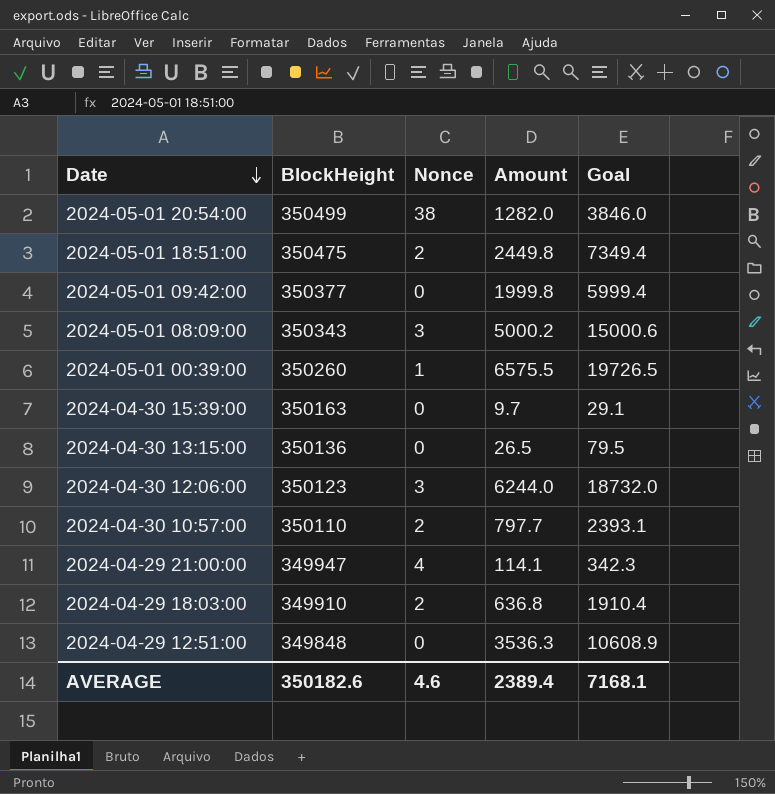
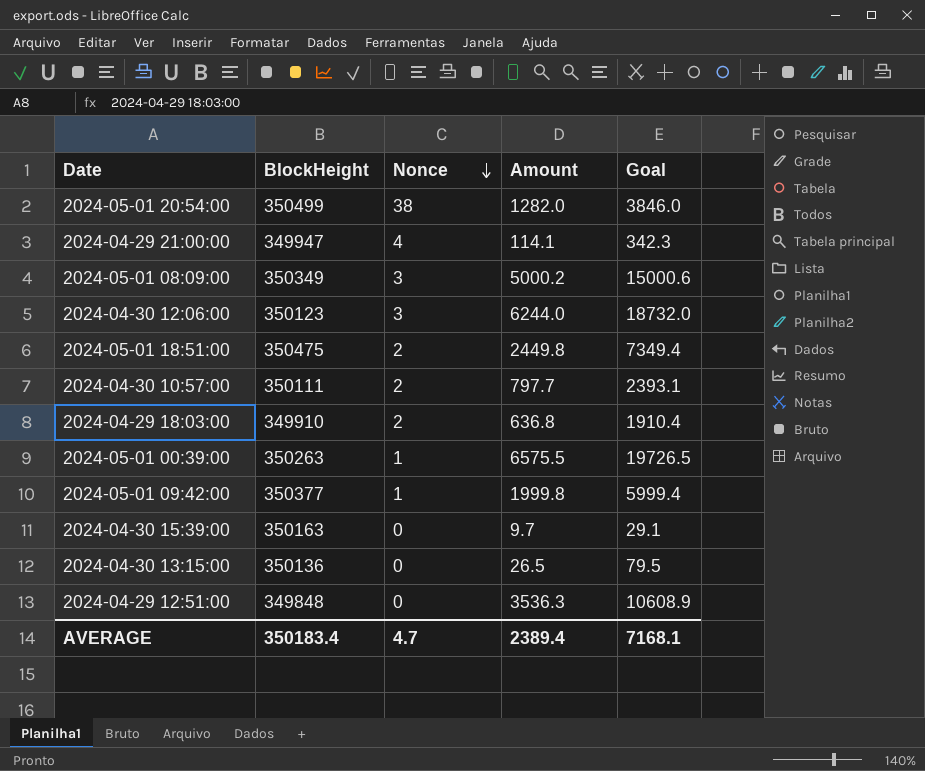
row order: Date descending -> Nonce descending
2024-05-01 08:09:00 | BlockHeight: 350343 -> 350349
2024-04-30 10:57:00 | BlockHeight: 350110 -> 350111
2024-05-01 00:39:00 | BlockHeight: 350260 -> 350263
2024-05-01 09:42:00 | Nonce: 0 -> 1
AVERAGE | BlockHeight: 350182.6 -> 350183.4
AVERAGE | Nonce: 4.6 -> 4.7

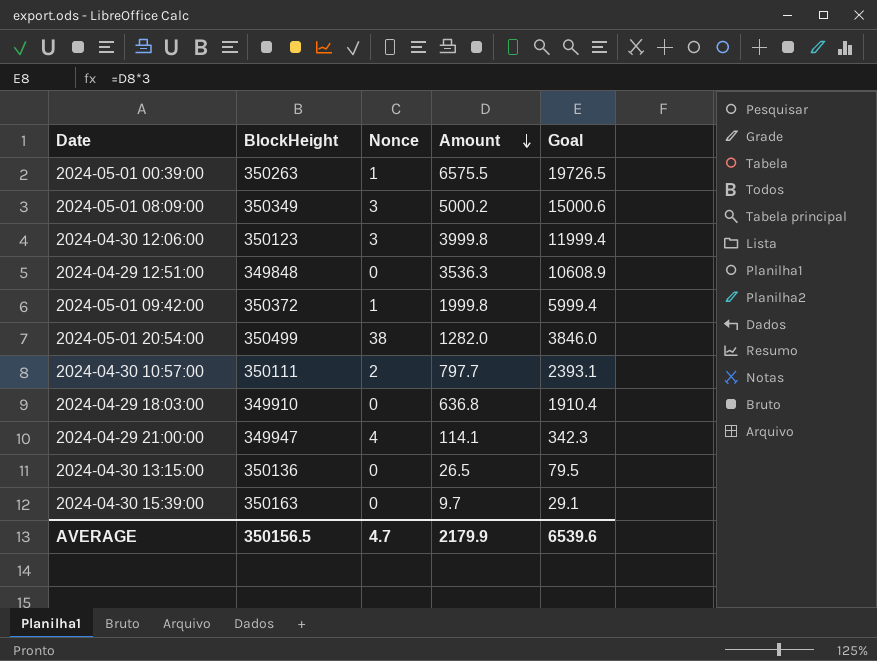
row order: Nonce descending -> Amount descending
row 2024-05-01 18:51:00: 350475 | 2 | 2449.8 | 7349.4 -> none
2024-04-30 12:06:00 | Amount: 6244.0 -> 3999.8
2024-04-30 12:06:00 | Goal: 18732.0 -> 11999.4
2024-05-01 09:42:00 | BlockHeight: 350377 -> 350372
2024-04-29 18:03:00 | Nonce: 2 -> 0
AVERAGE | BlockHeight: 350183.4 -> 350156.5
AVERAGE | Amount: 2389.4 -> 2179.9
AVERAGE | Goal: 7168.1 -> 6539.6

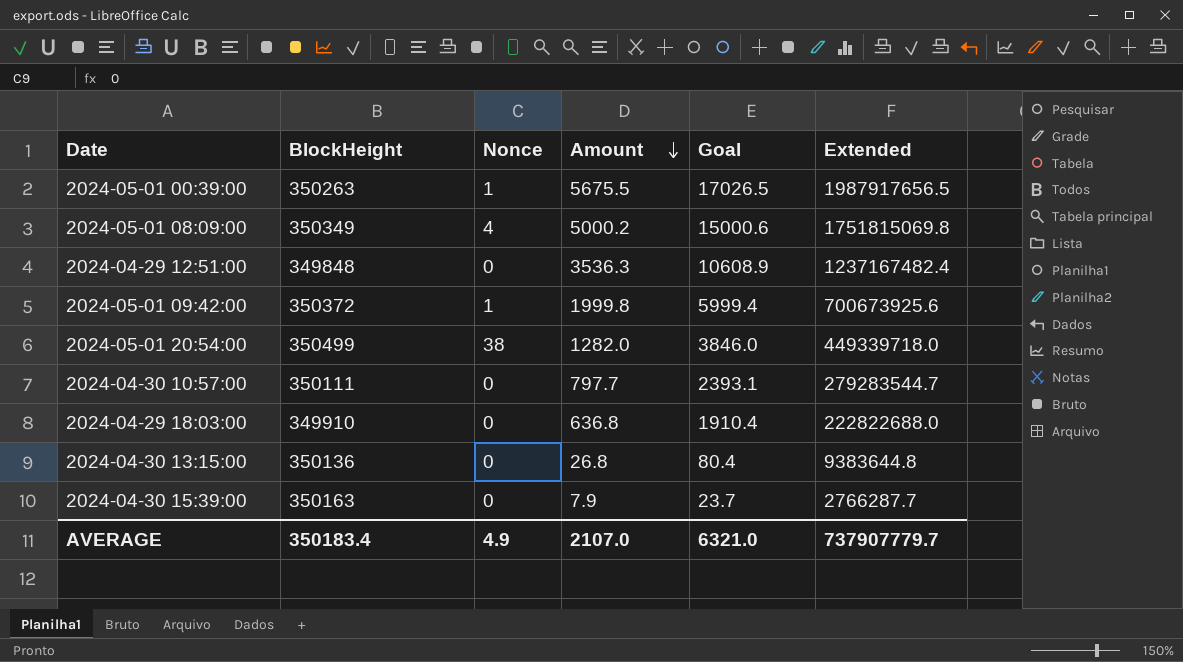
column Extended | formula: none -> [BlockHeight] * [Amount]
row 2024-04-30 12:06:00: 350123 | 3 | 3999.8 | 11999.4 -> none
row 2024-04-29 21:00:00: 349947 | 4 | 114.1 | 342.3 -> none
2024-05-01 00:39:00 | Amount: 6575.5 -> 5675.5
2024-05-01 00:39:00 | Goal: 19726.5 -> 17026.5
2024-05-01 08:09:00 | Nonce: 3 -> 4
2024-04-30 10:57:00 | Nonce: 2 -> 0
2024-04-30 13:15:00 | Amount: 26.5 -> 26.8
2024-04-30 13:15:00 | Goal: 79.5 -> 80.4
2024-04-30 15:39:00 | Amount: 9.7 -> 7.9
2024-04-30 15:39:00 | Goal: 29.1 -> 23.7
AVERAGE | BlockHeight: 350156.5 -> 350183.4
AVERAGE | Nonce: 4.7 -> 4.9
AVERAGE | Amount: 2179.9 -> 2107.0
AVERAGE | Goal: 6539.6 -> 6321.0

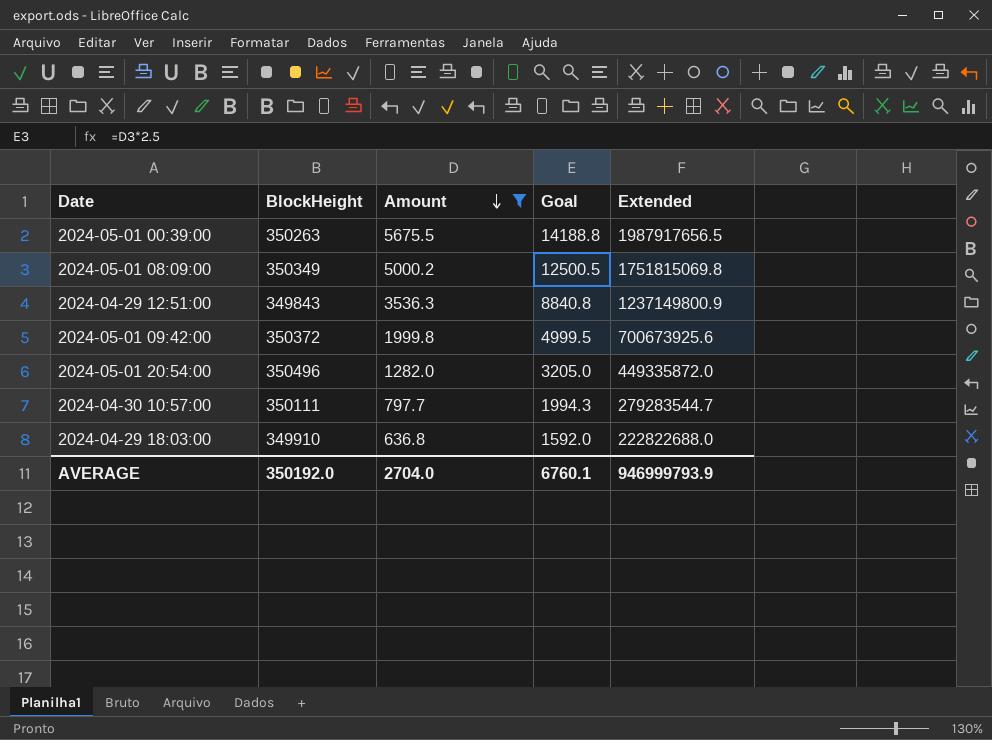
filter: none -> Amount >= 636.8
column Nonce | position: 3 -> none
column Goal | formula: [Amount] * 3 -> [Amount] * 2.5
2024-04-29 12:51:00 | BlockHeight: 349848 -> 349843
2024-04-29 12:51:00 | Extended: 1237167482.4 -> 1237149800.9
2024-05-01 20:54:00 | BlockHeight: 350499 -> 350496
2024-05-01 20:54:00 | Extended: 449339718.0 -> 449335872.0
AVERAGE | BlockHeight: 350183.4 -> 350192.0
AVERAGE | Amount: 2107.0 -> 2704.0
AVERAGE | Goal: 6321.0 -> 6760.1
AVERAGE | Extended: 737907779.7 -> 946999793.9

